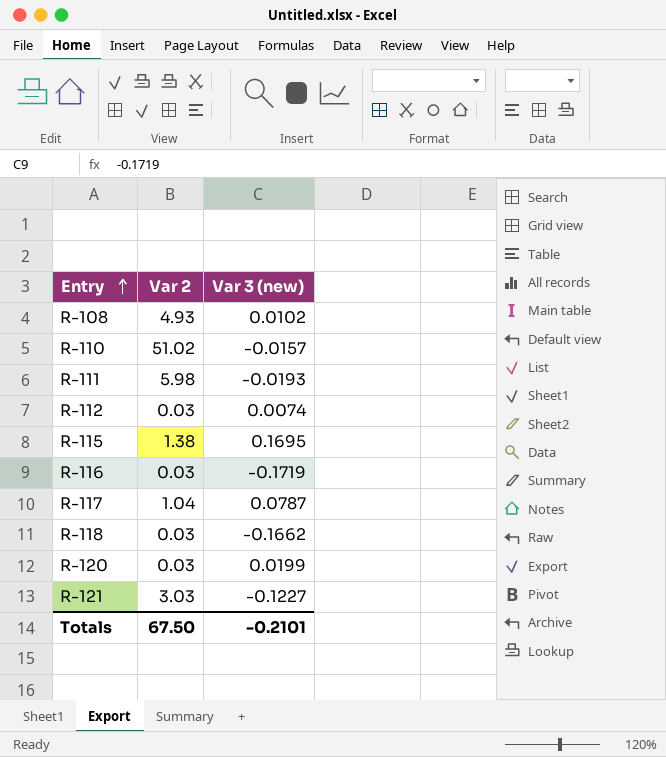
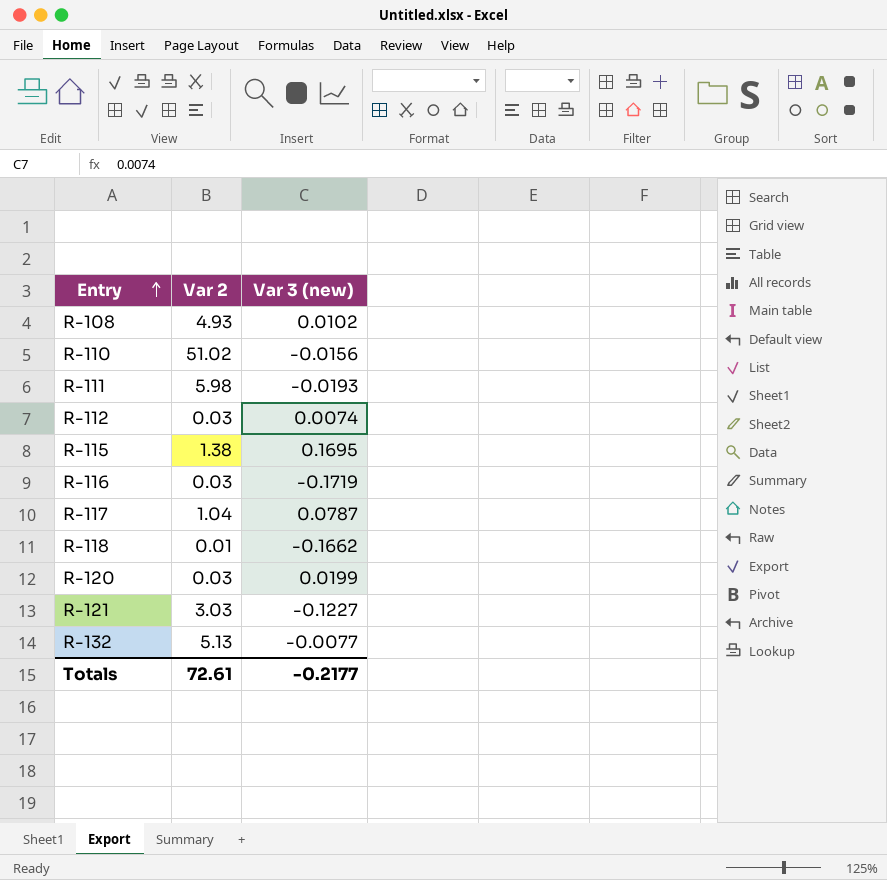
R-110 | Var 3 (new): -0.0157 -> -0.0156
R-118 | Var 2: 0.03 -> 0.01
row R-132: none -> 5.13 | -0.0077
Totals | Var 2: 67.50 -> 72.61
Totals | Var 3 (new): -0.2101 -> -0.2177

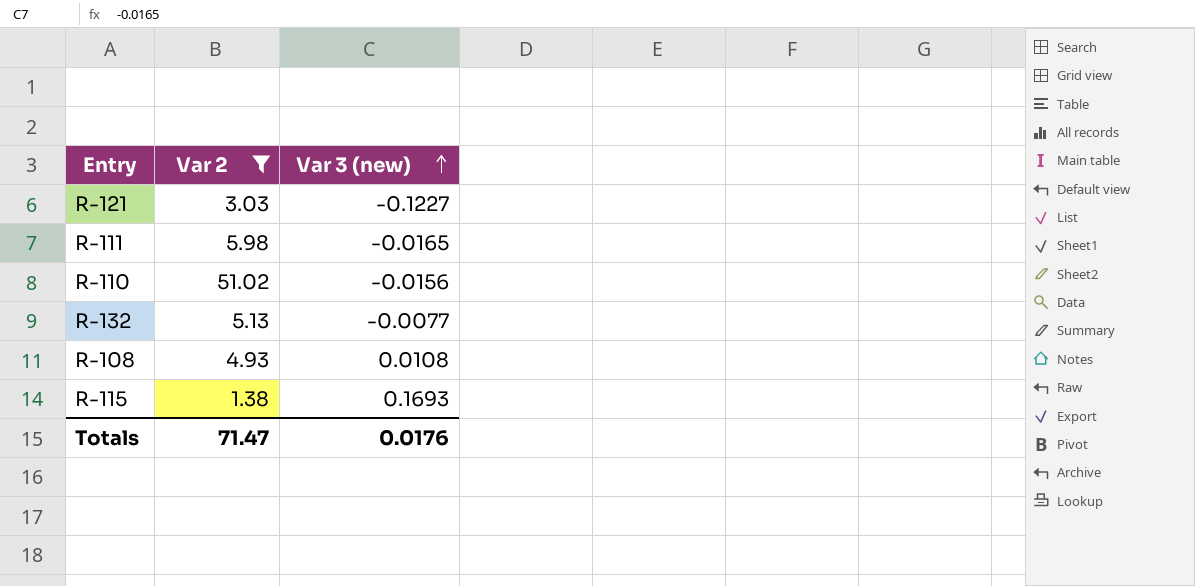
filter: none -> Var 2 >= 1.38
row order: Entry ascending -> Var 3 (new) ascending
R-111 | Var 3 (new): -0.0193 -> -0.0165
R-108 | Var 3 (new): 0.0102 -> 0.0108
R-115 | Var 3 (new): 0.1695 -> 0.1693
Totals | Var 2: 72.61 -> 71.47
Totals | Var 3 (new): -0.2177 -> 0.0176

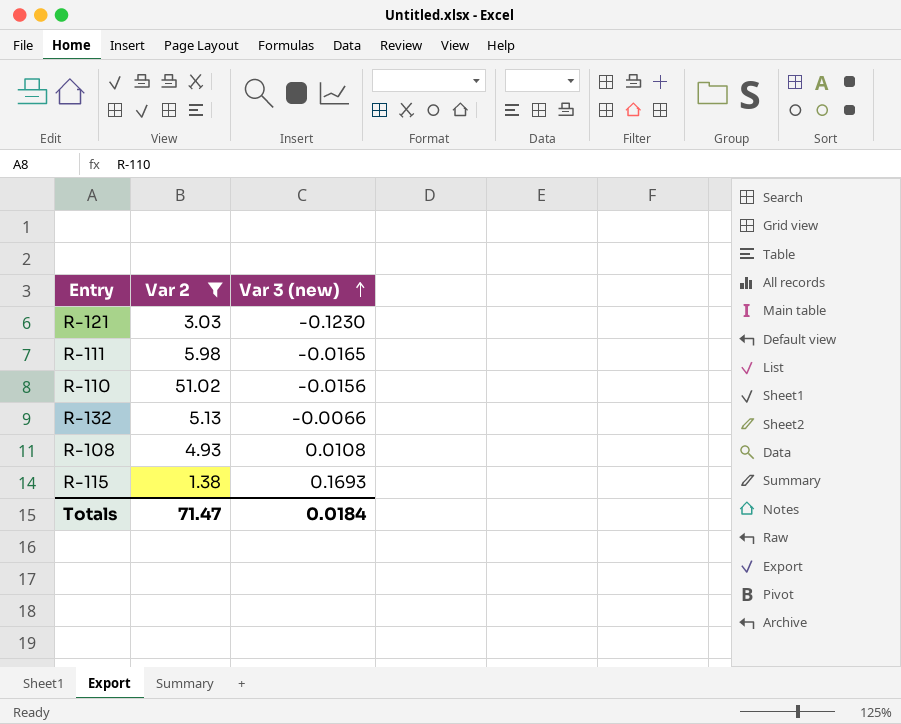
R-121 | Var 3 (new): -0.1227 -> -0.1230
R-132 | Var 3 (new): -0.0077 -> -0.0066
Totals | Var 3 (new): 0.0176 -> 0.0184

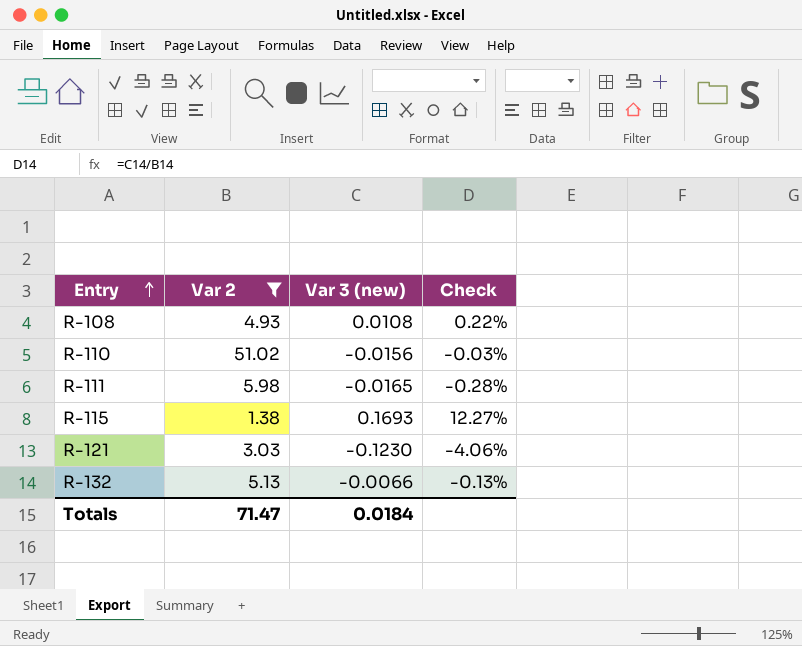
row order: Var 3 (new) ascending -> Entry ascending
column Check | formula: none -> [Var 3 (new)] / [Var 2]

